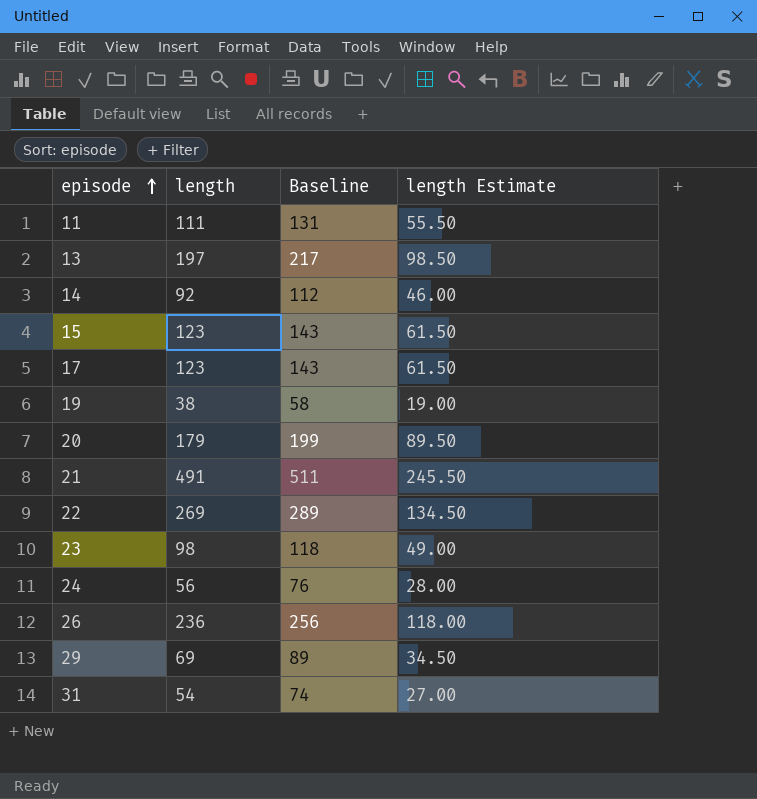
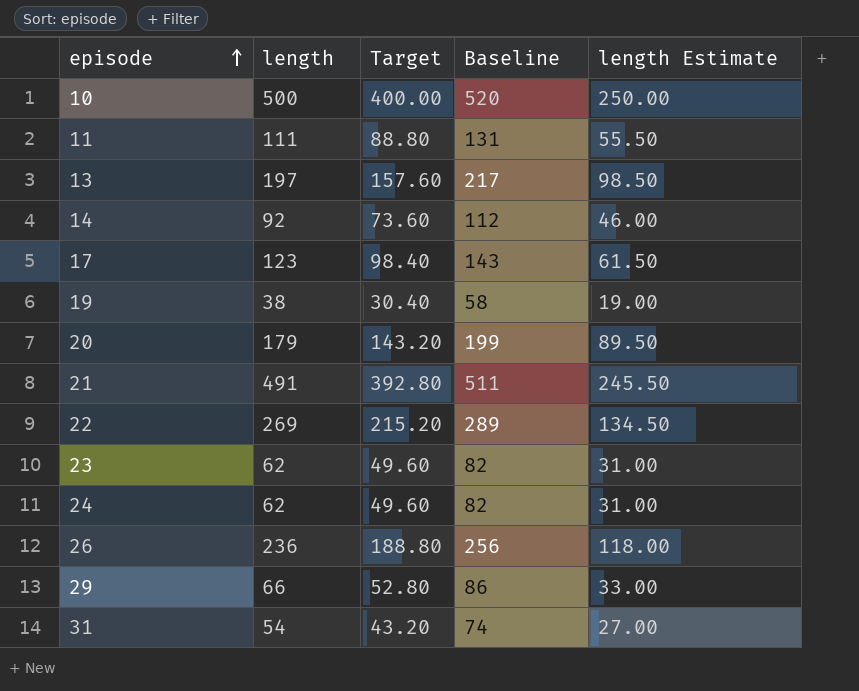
column Target | formula: none -> [length] * 0.8
row 15: 123 | 143 | 61.50 -> none
row 10: none -> 500 | 400.00 | 520 | 250.00
23 | length: 98 -> 62
23 | Baseline: 118 -> 82
23 | length Estimate: 49.00 -> 31.00
24 | length: 56 -> 62
24 | Baseline: 76 -> 82
24 | length Estimate: 28.00 -> 31.00
29 | length: 69 -> 66
29 | Baseline: 89 -> 86
29 | length Estimate: 34.50 -> 33.00

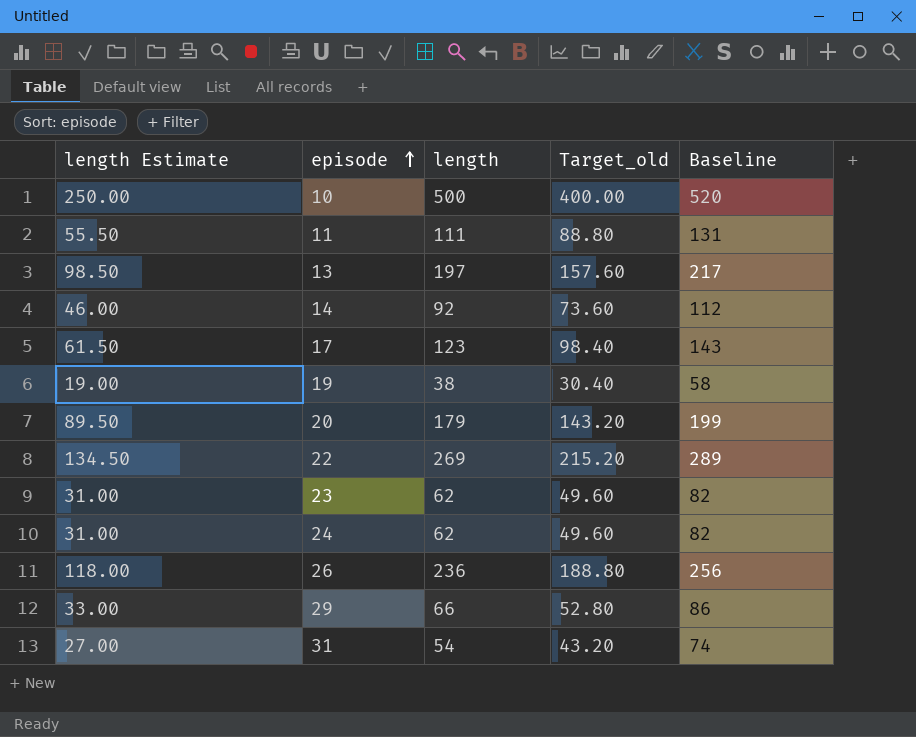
column length Estimate | position: 5 -> 1
column name: Target -> Target_old
row 21: 491 | 392.80 | 511 | 245.50 -> none

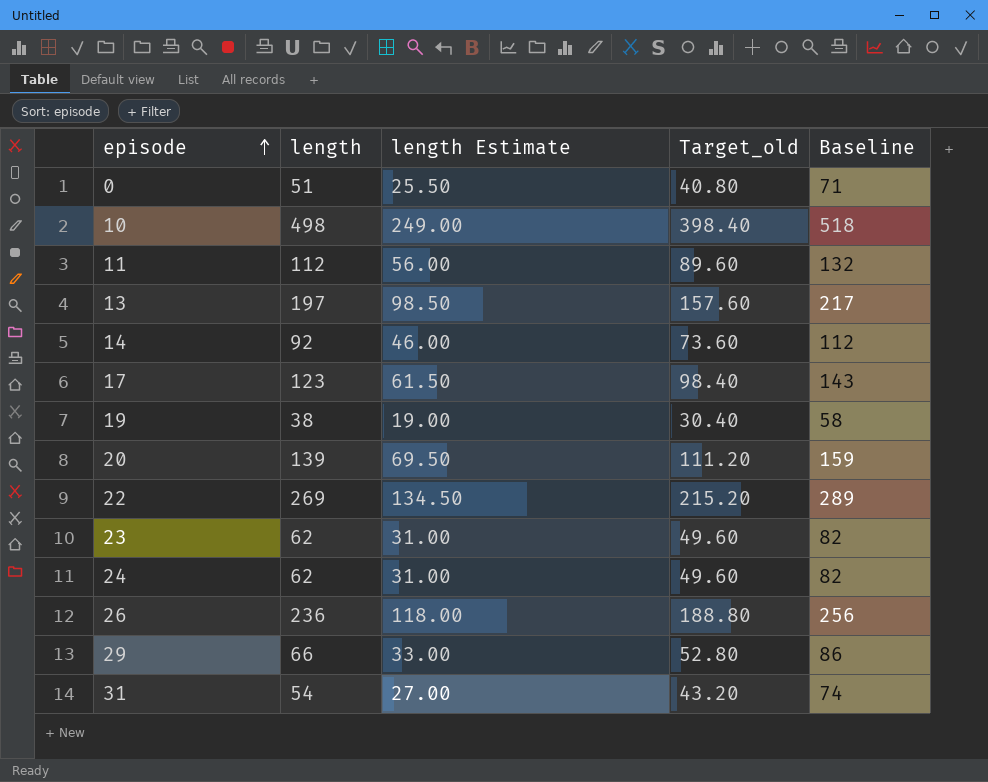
column length Estimate | position: 1 -> 3
row 0: none -> 51 | 25.50 | 40.80 | 71
10 | length: 500 -> 498
10 | length Estimate: 250.00 -> 249.00
10 | Target_old: 400.00 -> 398.40
10 | Baseline: 520 -> 518
11 | length: 111 -> 112
11 | length Estimate: 55.50 -> 56.00
11 | Target_old: 88.80 -> 89.60
11 | Baseline: 131 -> 132
20 | length: 179 -> 139
20 | length Estimate: 89.50 -> 69.50
20 | Target_old: 143.20 -> 111.20
20 | Baseline: 199 -> 159

